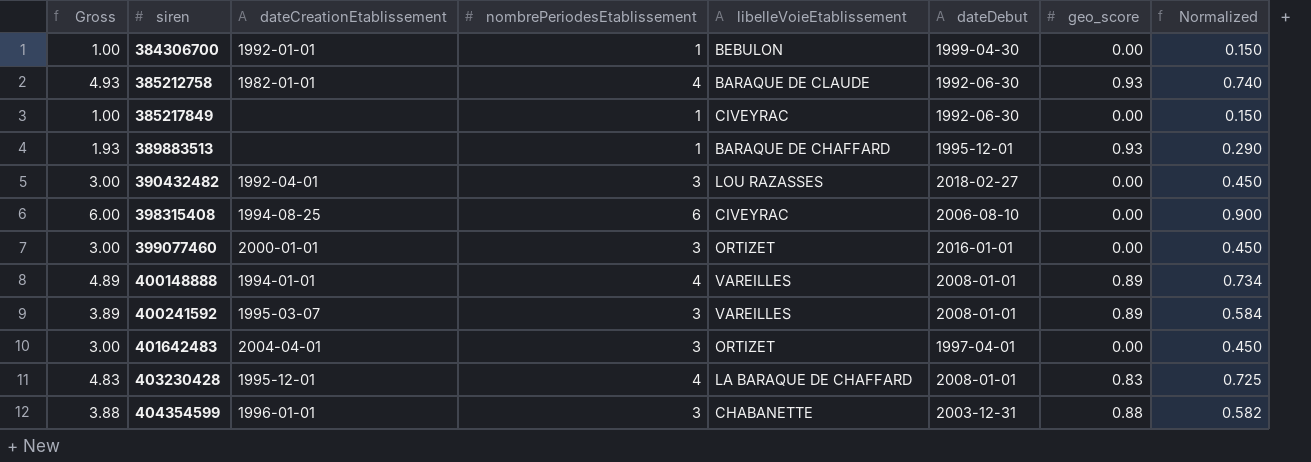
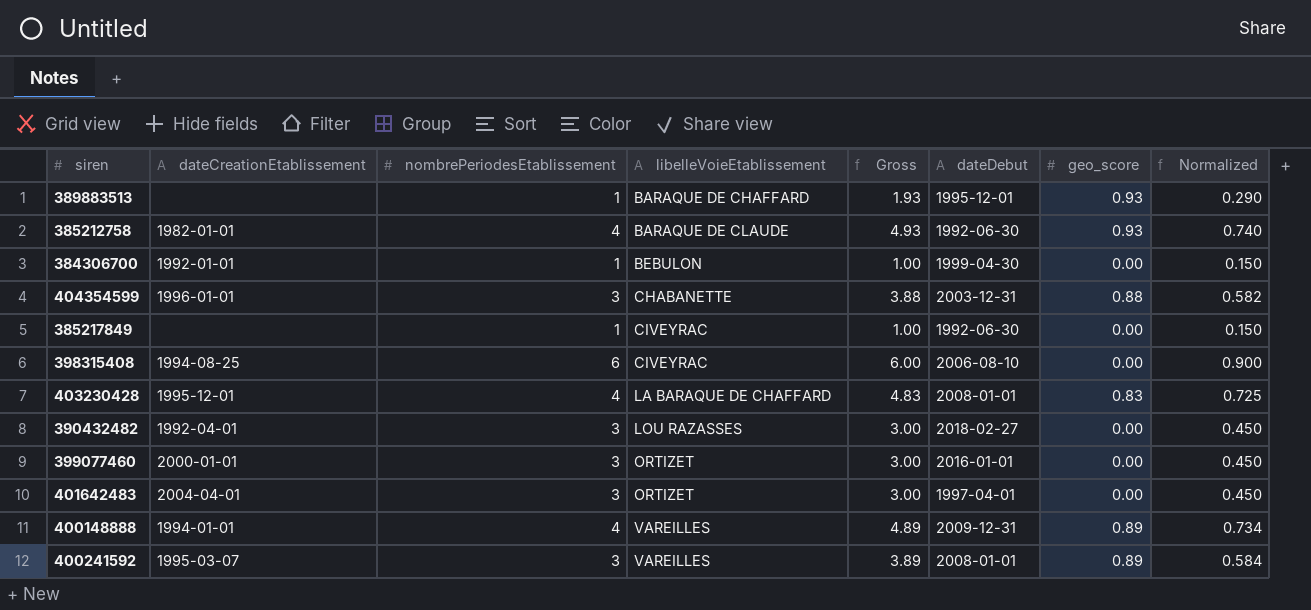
row order: siren ascending -> libelleVoieEtablissement ascending
column Gross | position: 1 -> 5
400148888 | dateDebut: 2008-01-01 -> 2009-12-31

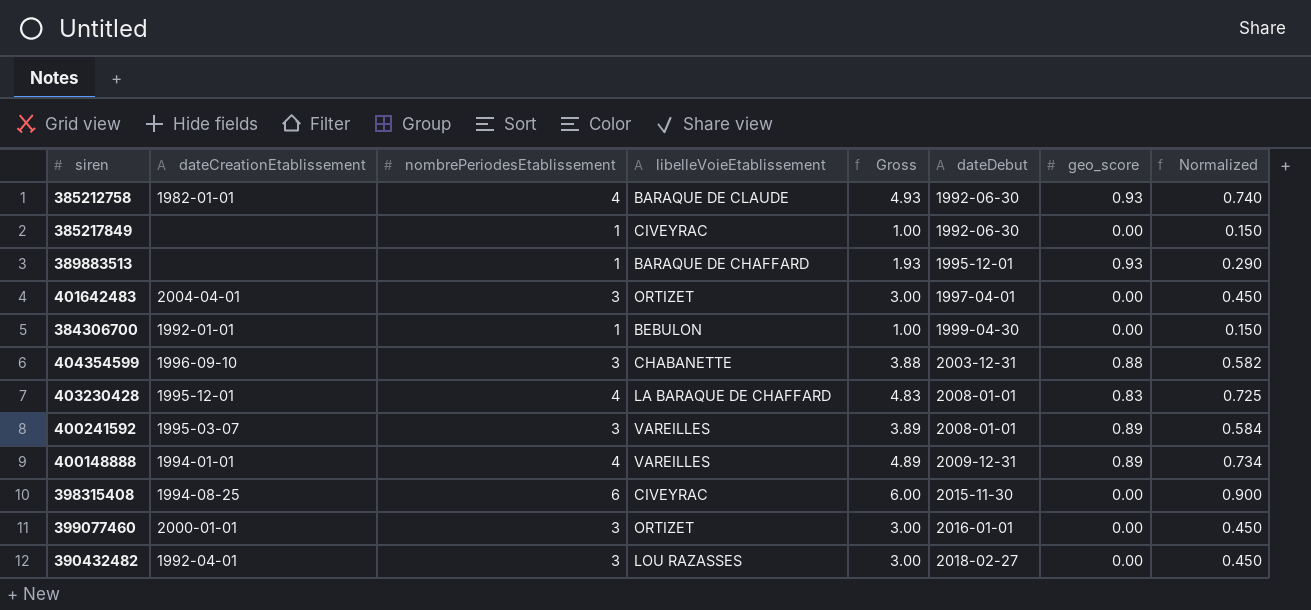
row order: libelleVoieEtablissement ascending -> dateDebut ascending
404354599 | dateCreationEtablissement: 1996-01-01 -> 1996-09-10
398315408 | dateDebut: 2006-08-10 -> 2015-11-30

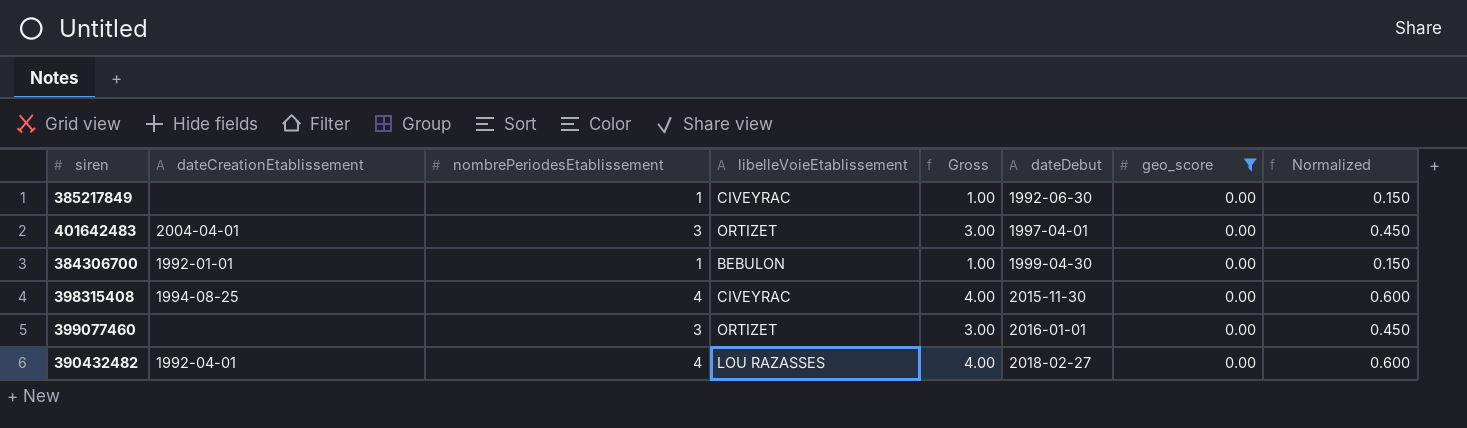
filter: none -> geo_score = 0.00
398315408 | nombrePeriodesEtablissement: 6 -> 4
398315408 | Gross: 6.00 -> 4.00
398315408 | Normalized: 0.900 -> 0.600
399077460 | dateCreationEtablissement: 2000-01-01 -> none
390432482 | nombrePeriodesEtablissement: 3 -> 4
390432482 | Gross: 3.00 -> 4.00
390432482 | Normalized: 0.450 -> 0.600

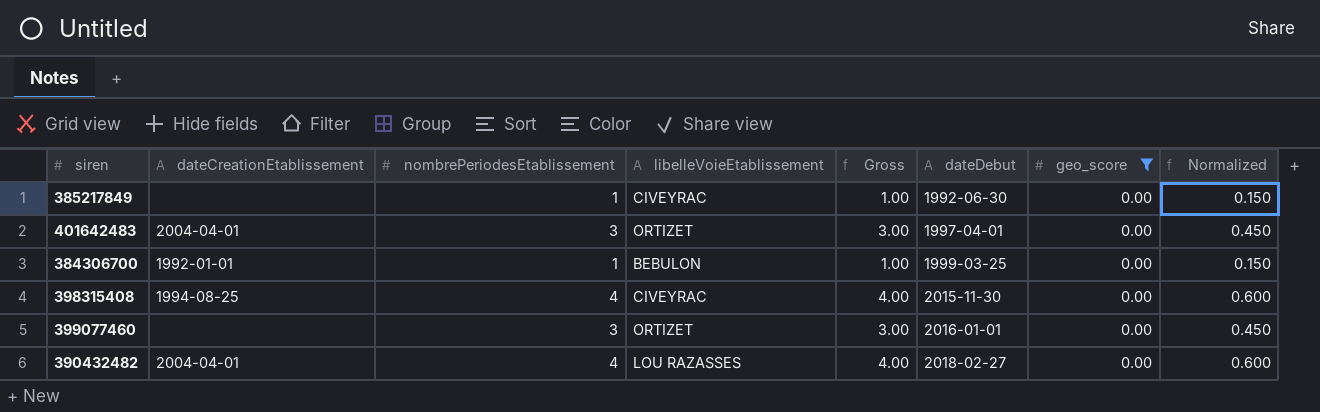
384306700 | dateDebut: 1999-04-30 -> 1999-03-25
390432482 | dateCreationEtablissement: 1992-04-01 -> 2004-04-01

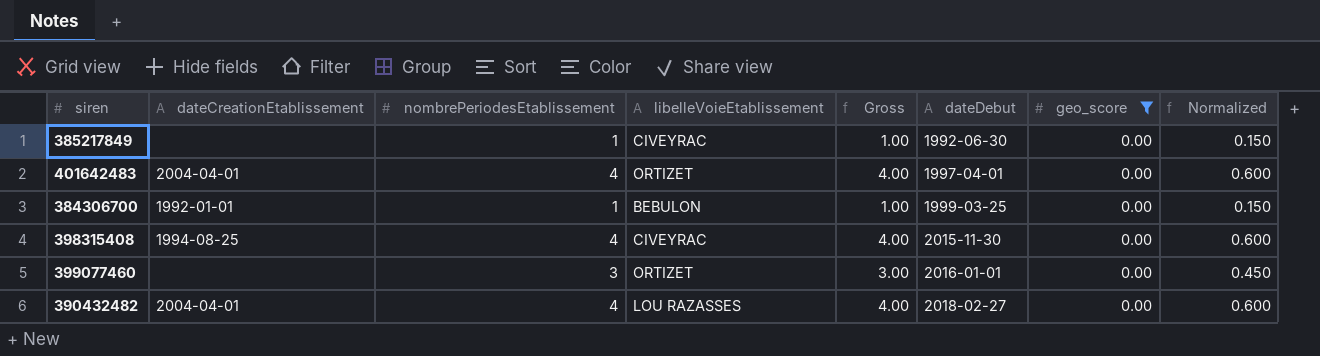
401642483 | nombrePeriodesEtablissement: 3 -> 4
401642483 | Gross: 3.00 -> 4.00
401642483 | Normalized: 0.450 -> 0.600

